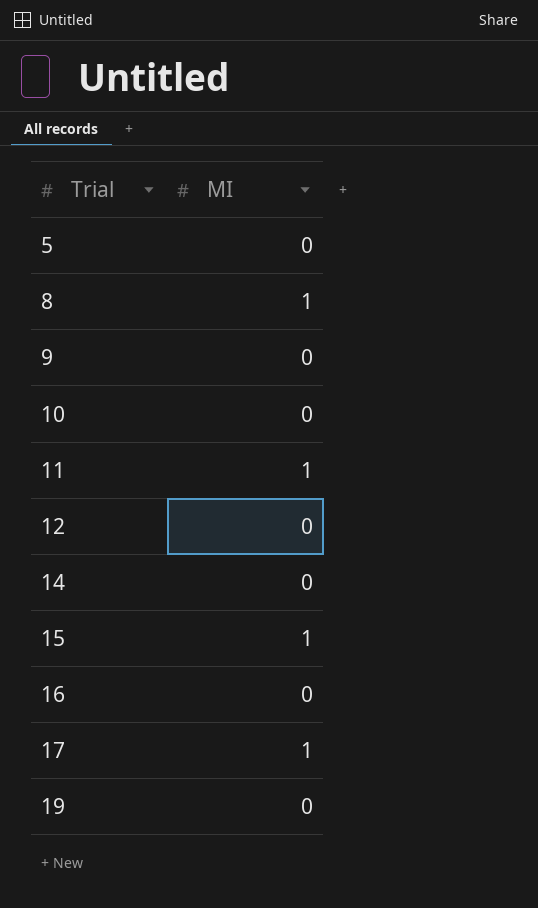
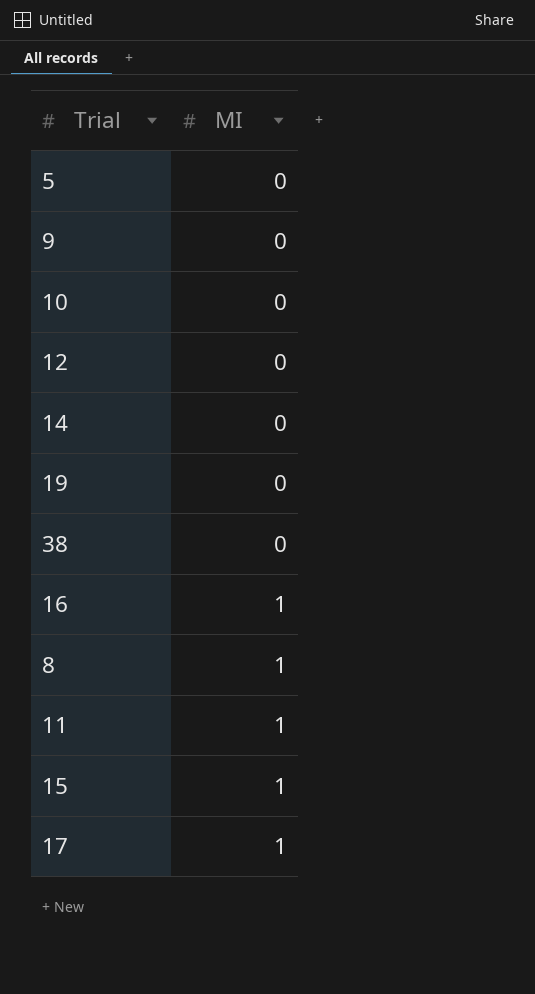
row order: Trial ascending -> MI ascending
row 38: none -> 0
16 | MI: 0 -> 1

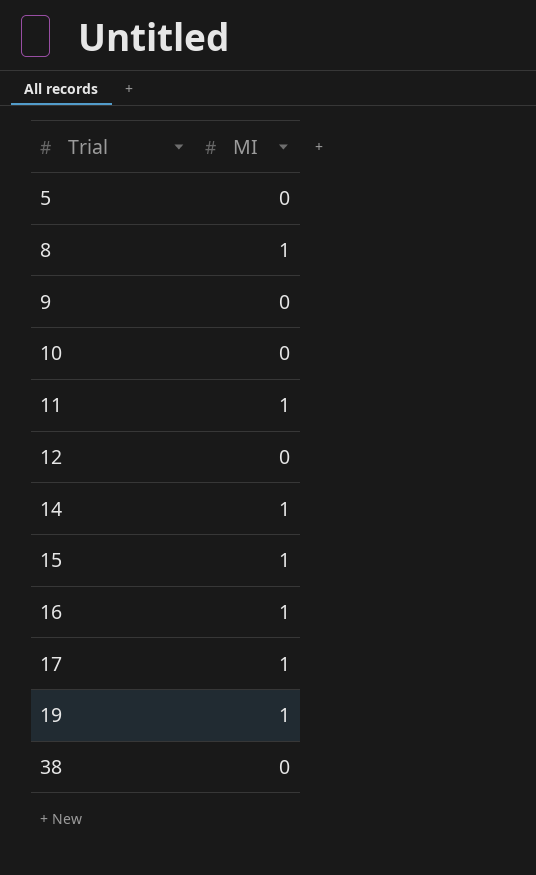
row order: MI ascending -> Trial ascending
14 | MI: 0 -> 1
19 | MI: 0 -> 1

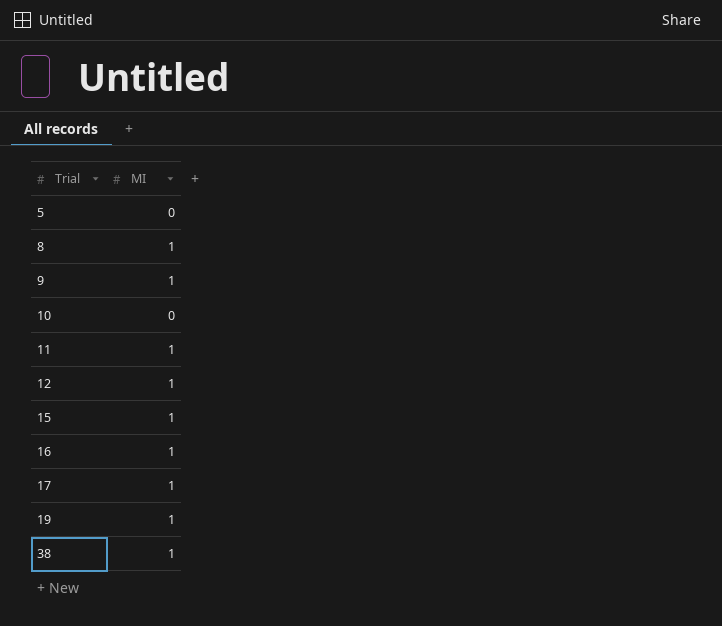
row 14: 1 -> none
9 | MI: 0 -> 1
12 | MI: 0 -> 1
38 | MI: 0 -> 1

